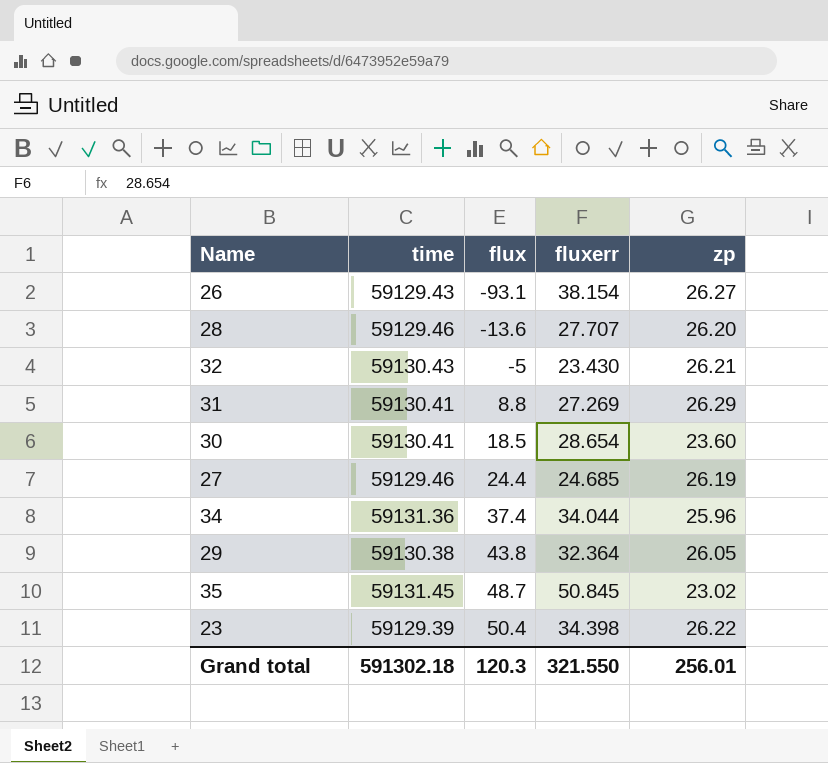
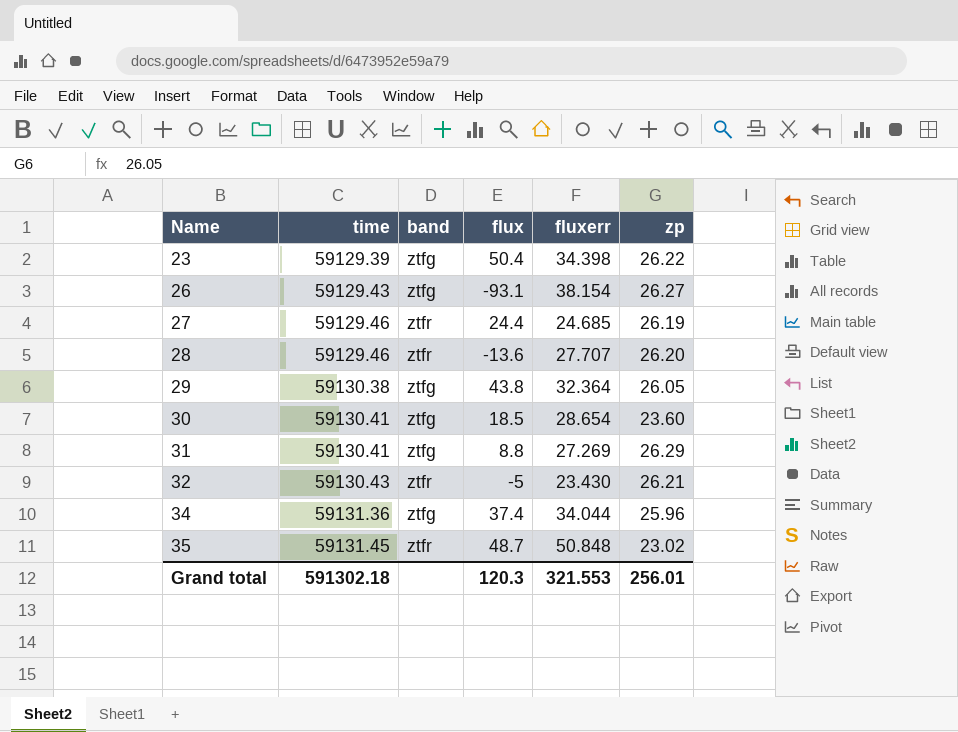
row order: flux ascending -> Name ascending
column band | position: none -> 3
35 | fluxerr: 50.845 -> 50.848
Grand total | fluxerr: 321.550 -> 321.553

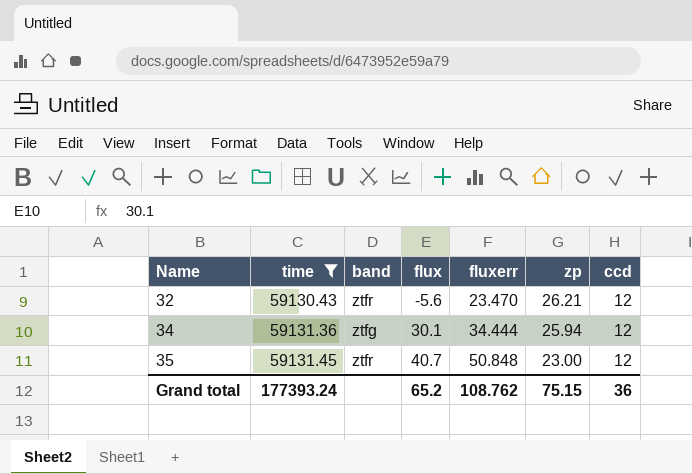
filter: none -> time >= 59130.43
column ccd | position: none -> 7
32 | flux: -5 -> -5.6
32 | fluxerr: 23.430 -> 23.470
34 | flux: 37.4 -> 30.1
34 | fluxerr: 34.044 -> 34.444
34 | zp: 25.96 -> 25.94
35 | flux: 48.7 -> 40.7
35 | zp: 23.02 -> 23.00
Grand total | time: 591302.18 -> 177393.24
Grand total | flux: 120.3 -> 65.2
Grand total | fluxerr: 321.553 -> 108.762
Grand total | zp: 256.01 -> 75.15

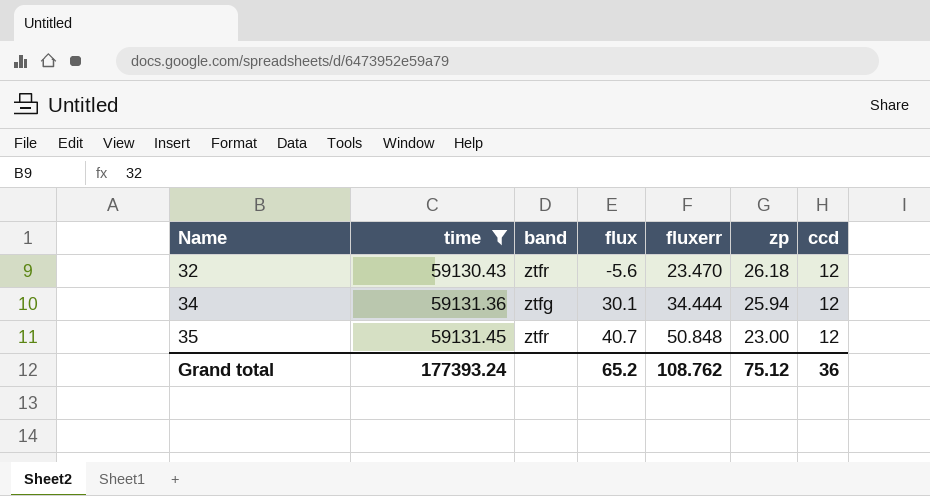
32 | zp: 26.21 -> 26.18
Grand total | zp: 75.15 -> 75.12

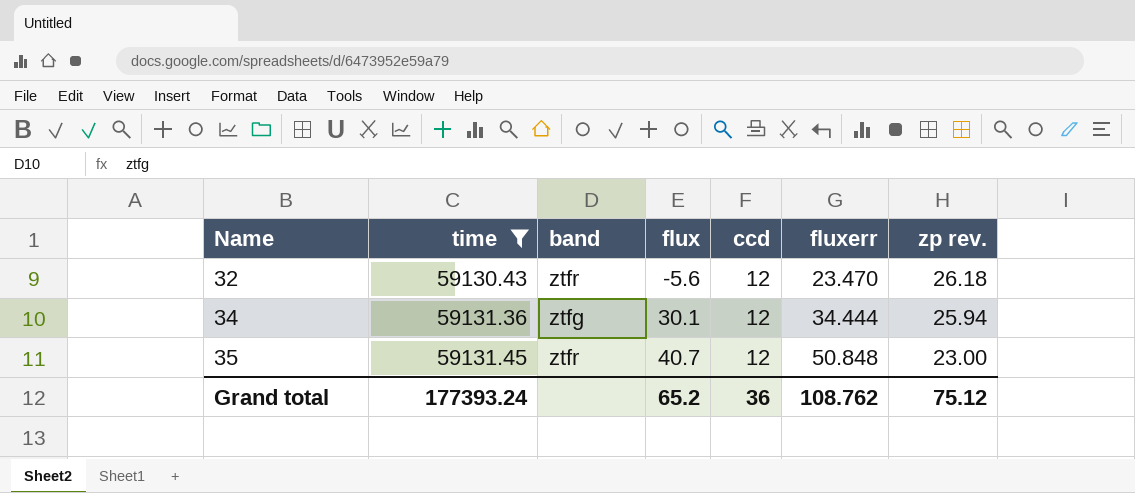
column ccd | position: 7 -> 5
column name: zp -> zp rev.

